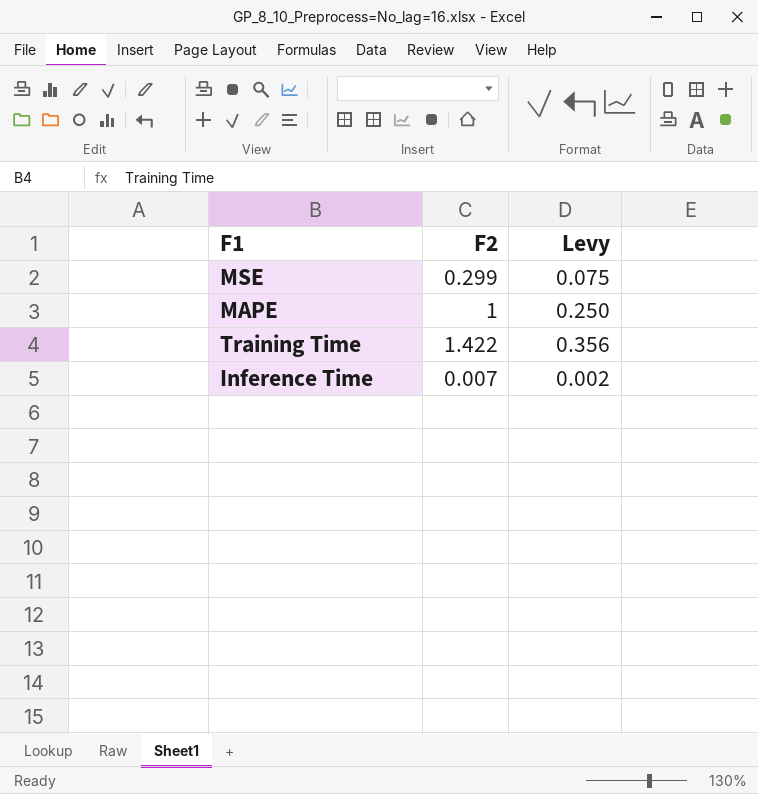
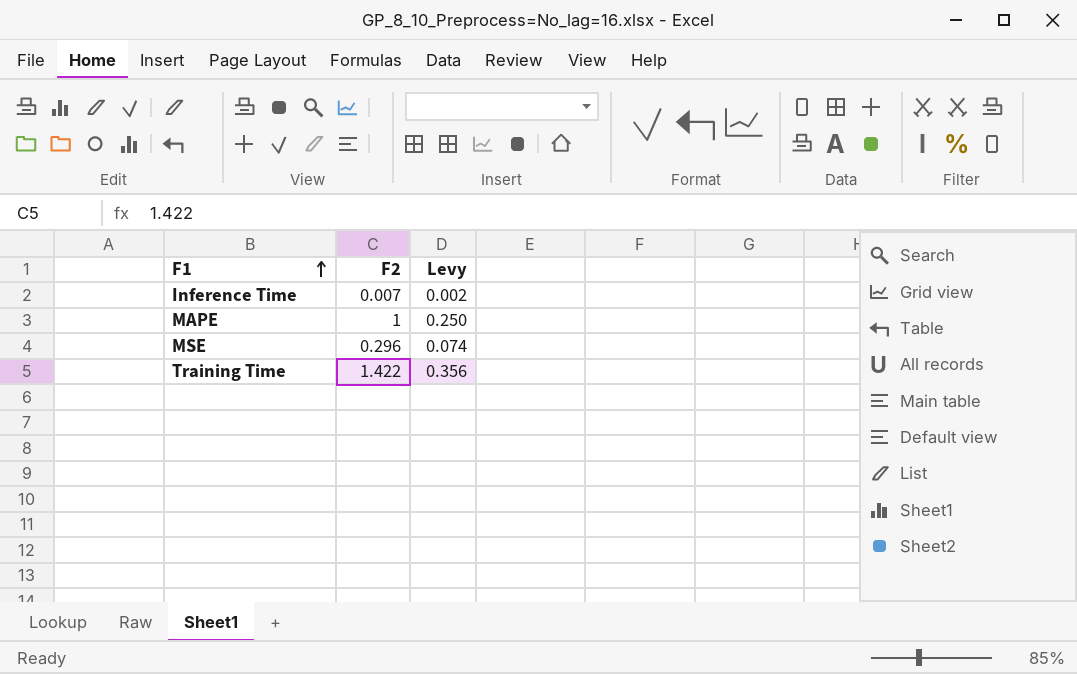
row order: none -> F1 ascending
MSE | F2: 0.299 -> 0.296
MSE | Levy: 0.075 -> 0.074

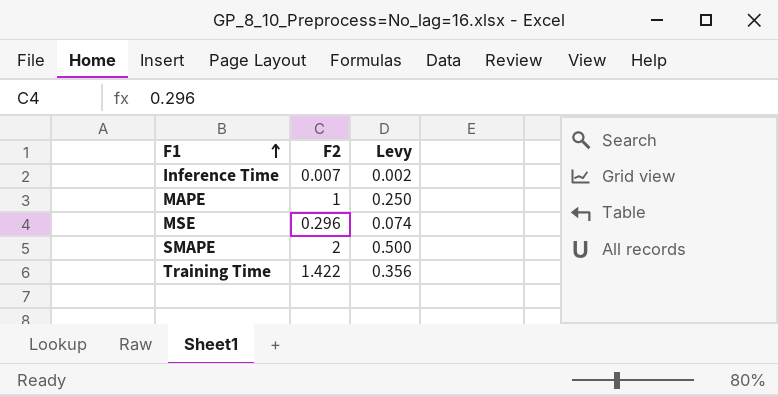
row SMAPE: none -> 2 | 0.500

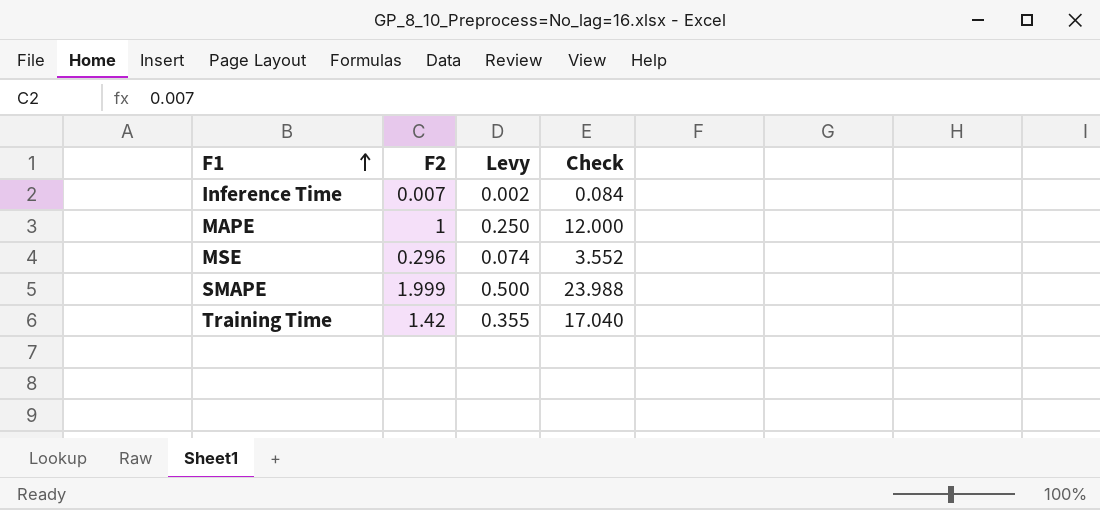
column Check | formula: none -> [F2] * 12
SMAPE | F2: 2 -> 1.999
Training Time | F2: 1.422 -> 1.42
Training Time | Levy: 0.356 -> 0.355

